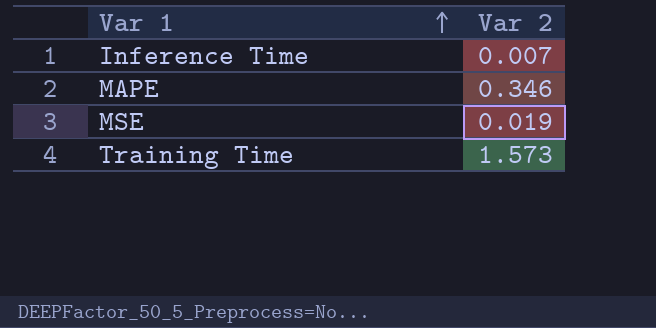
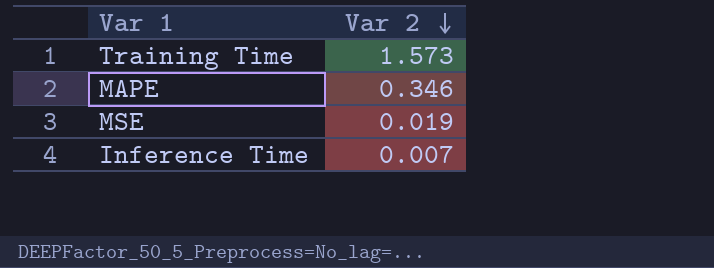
row order: Var 1 ascending -> Var 2 descending

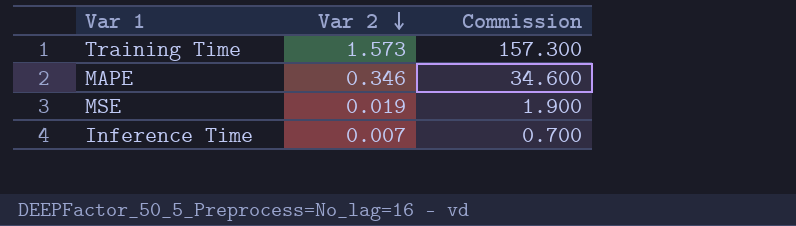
column Commission | formula: none -> [Var 2] * 100

